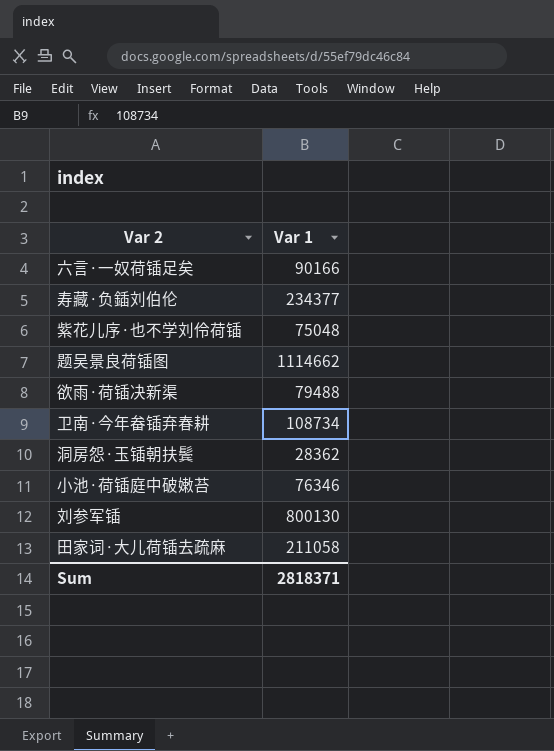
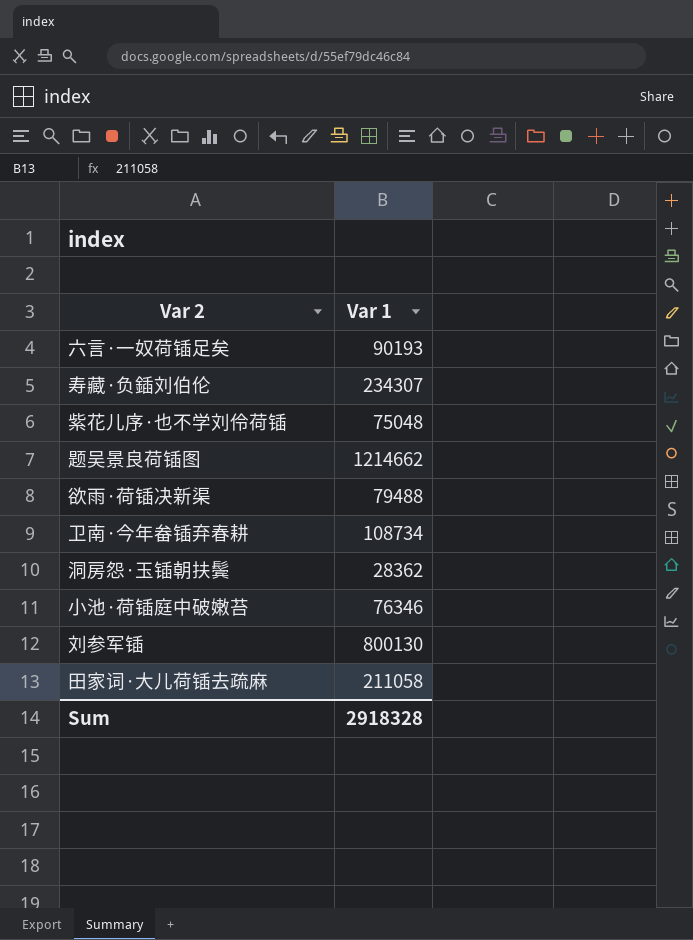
六言·一奴荷锸足矣 | Var 1: 90166 -> 90193
寿藏·负鍤刘伯伦 | Var 1: 234377 -> 234307
题吴景良荷锸图 | Var 1: 1114662 -> 1214662
Sum | Var 1: 2818371 -> 2918328

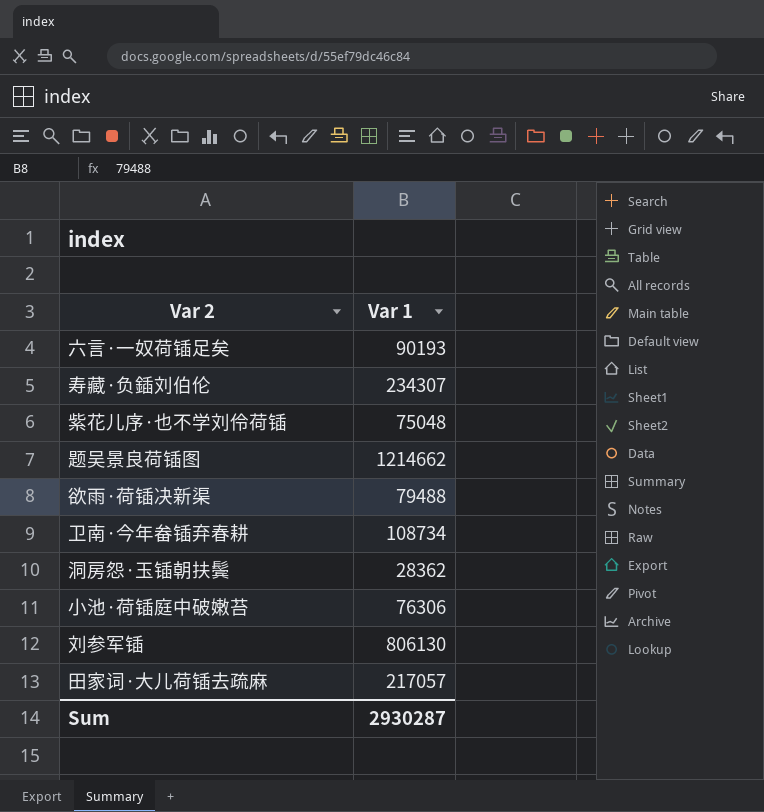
小池·荷锸庭中破嫩苔 | Var 1: 76346 -> 76306
刘参军锸 | Var 1: 800130 -> 806130
田家词·大儿荷锸去疏麻 | Var 1: 211058 -> 217057
Sum | Var 1: 2918328 -> 2930287

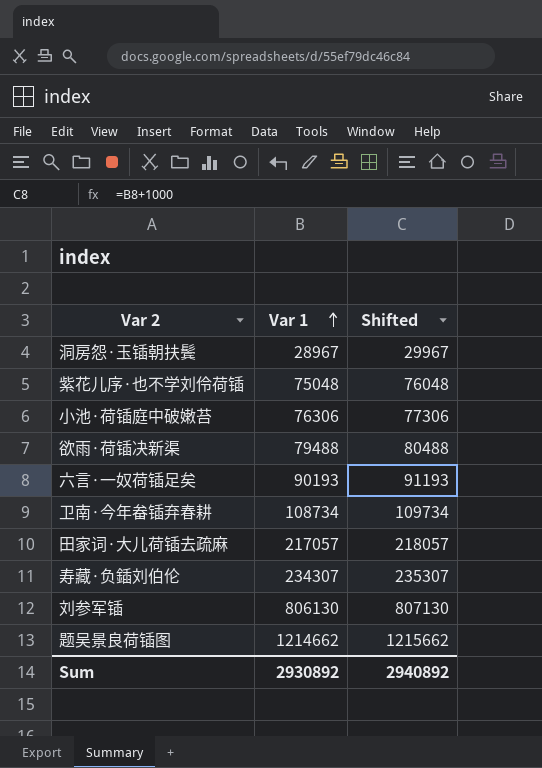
row order: none -> Var 1 ascending
column Shifted | formula: none -> [Var 1] + 1000
洞房怨·玉锸朝扶鬓 | Var 1: 28362 -> 28967
Sum | Var 1: 2930287 -> 2930892

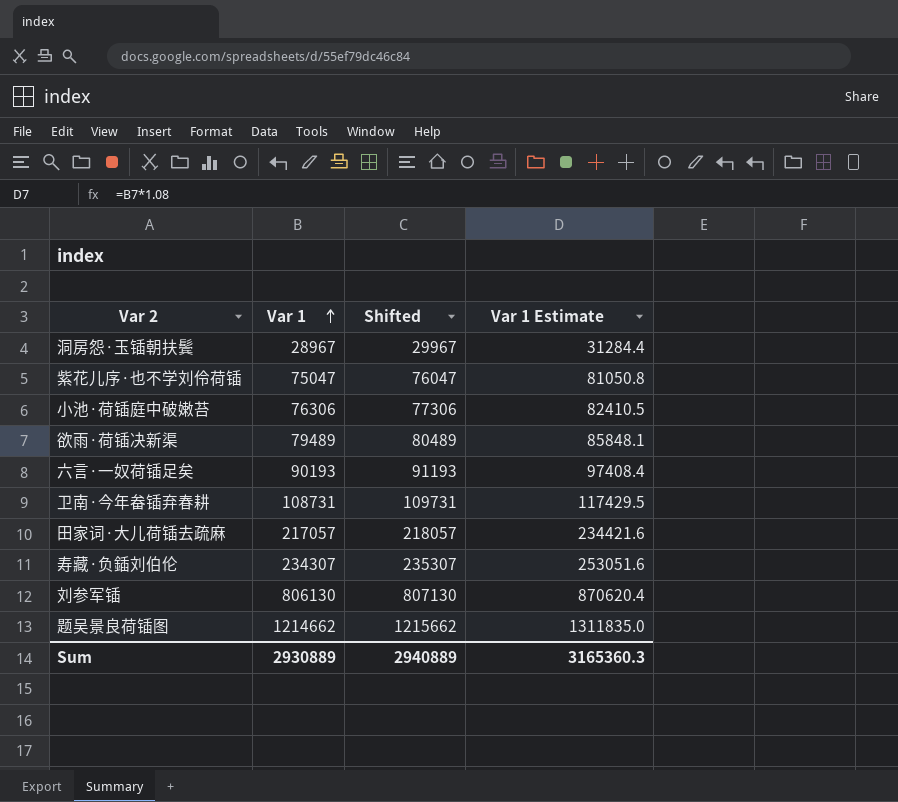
column Var 1 Estimate | formula: none -> [Var 1] * 1.08
紫花儿序·也不学刘伶荷锸 | Var 1: 75048 -> 75047
紫花儿序·也不学刘伶荷锸 | Shifted: 76048 -> 76047
欲雨·荷锸决新渠 | Var 1: 79488 -> 79489
欲雨·荷锸决新渠 | Shifted: 80488 -> 80489
卫南·今年畚锸弃春耕 | Var 1: 108734 -> 108731
卫南·今年畚锸弃春耕 | Shifted: 109734 -> 109731
Sum | Var 1: 2930892 -> 2930889
Sum | Shifted: 2940892 -> 2940889

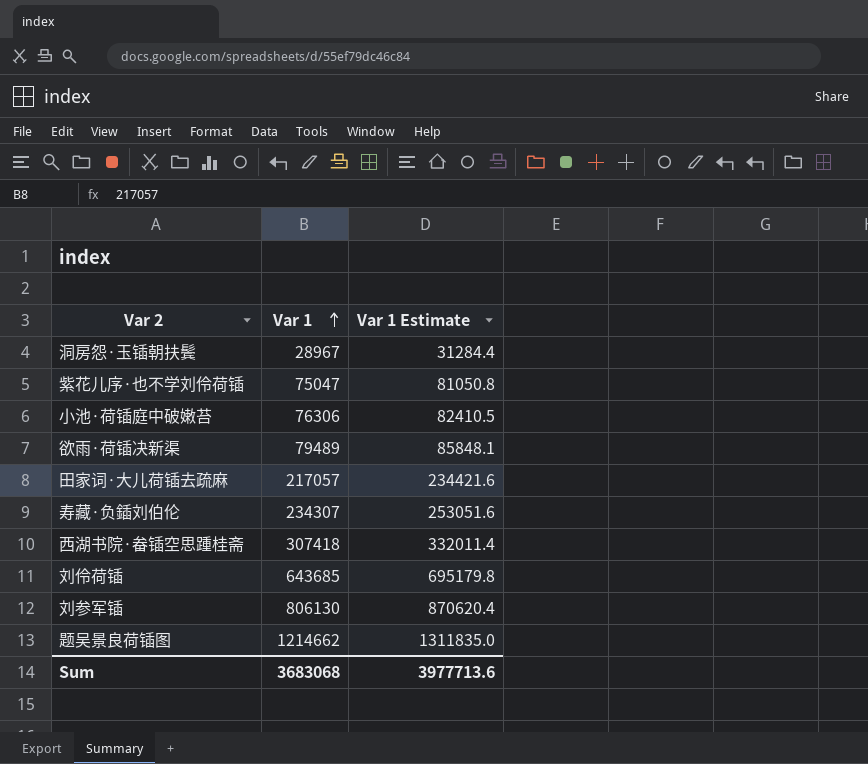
column Shifted | formula: [Var 1] + 1000 -> none
row 六言·一奴荷锸足矣: 90193 | 91193 | 97408.4 -> none
row 卫南·今年畚锸弃春耕: 108731 | 109731 | 117429.5 -> none
row 西湖书院·畚锸空思踵桂斋: none -> 307418 | 332011.4
row 刘伶荷锸: none -> 643685 | 695179.8
Sum | Var 1: 2930889 -> 3683068
Sum | Var 1 Estimate: 3165360.3 -> 3977713.6

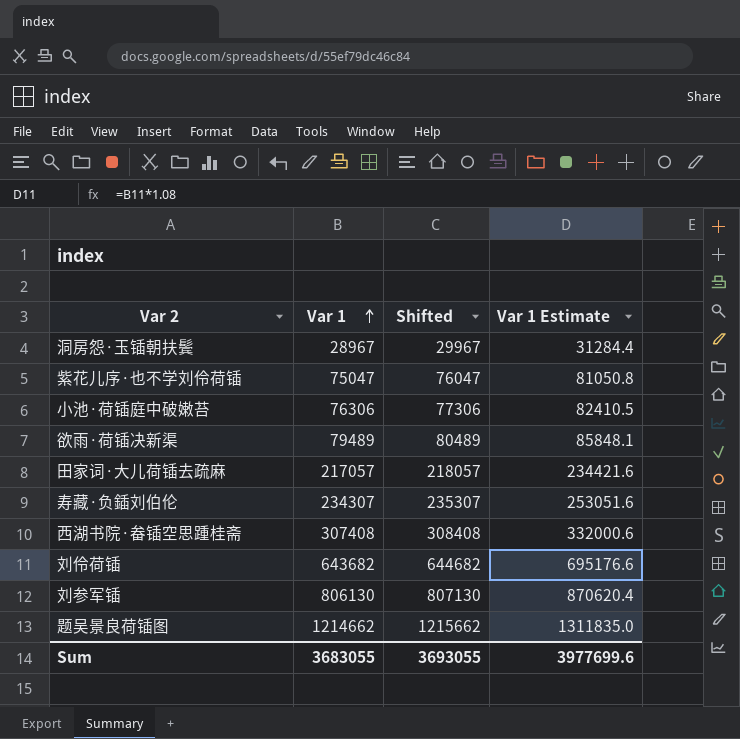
column Shifted | formula: none -> [Var 1] + 1000
西湖书院·畚锸空思踵桂斋 | Var 1: 307418 -> 307408
西湖书院·畚锸空思踵桂斋 | Var 1 Estimate: 332011.4 -> 332000.6
刘伶荷锸 | Var 1: 643685 -> 643682
刘伶荷锸 | Var 1 Estimate: 695179.8 -> 695176.6
Sum | Var 1: 3683068 -> 3683055
Sum | Var 1 Estimate: 3977713.6 -> 3977699.6

